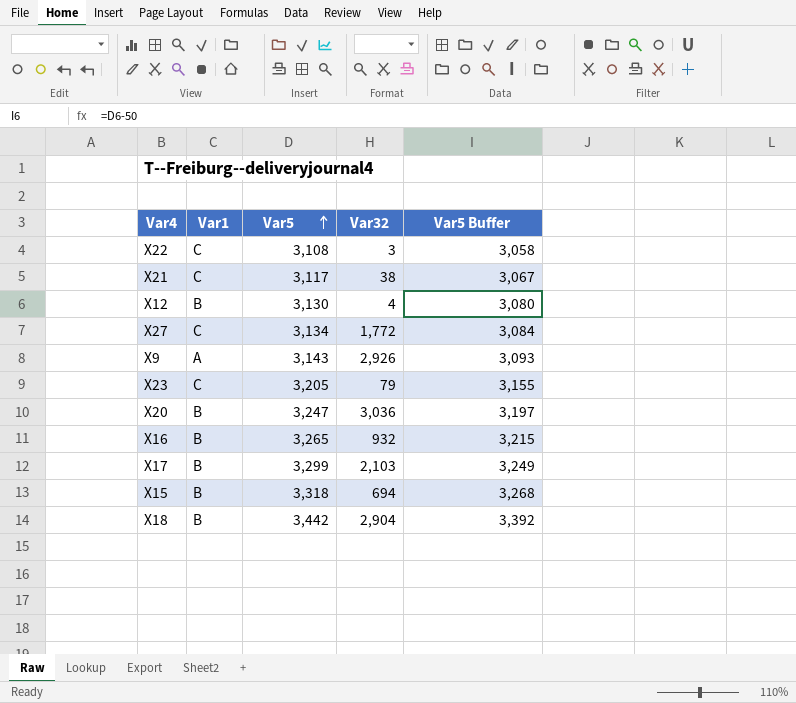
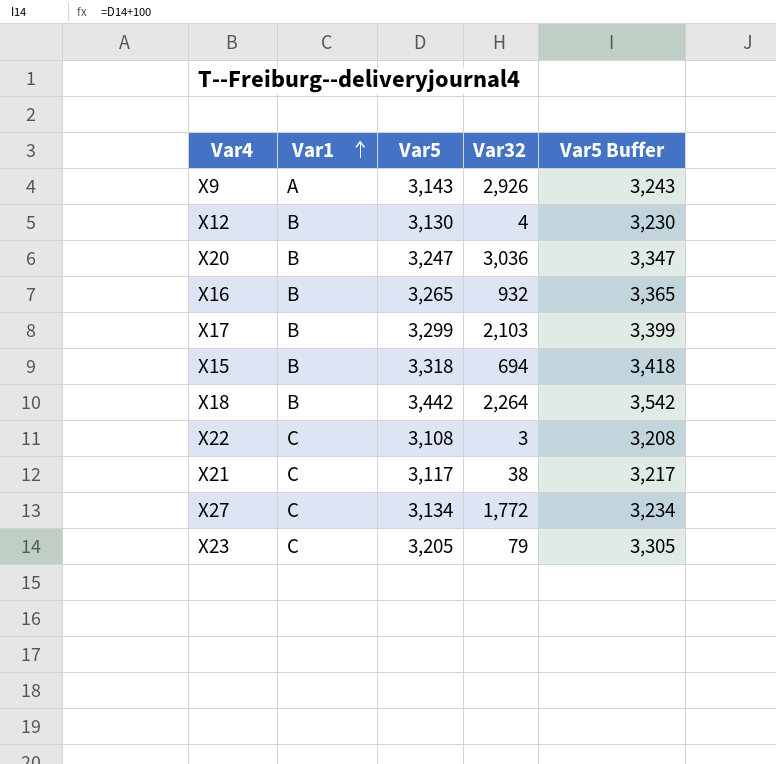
row order: Var5 ascending -> Var1 ascending
column Var5 Buffer | formula: [Var5] - 50 -> [Var5] + 100
X18 | Var32: 2,904 -> 2,264

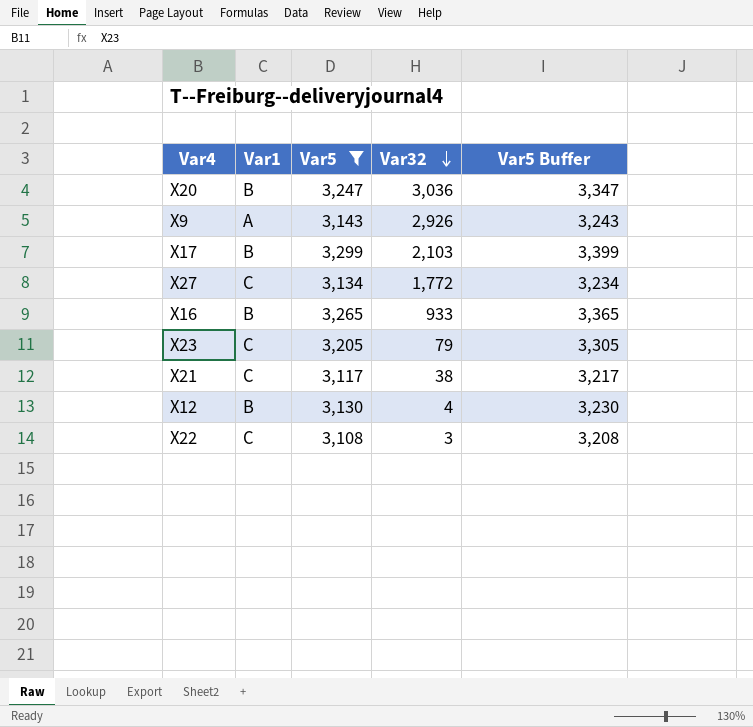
filter: none -> Var5 <= 3,299
row order: Var1 ascending -> Var32 descending
X16 | Var32: 932 -> 933

